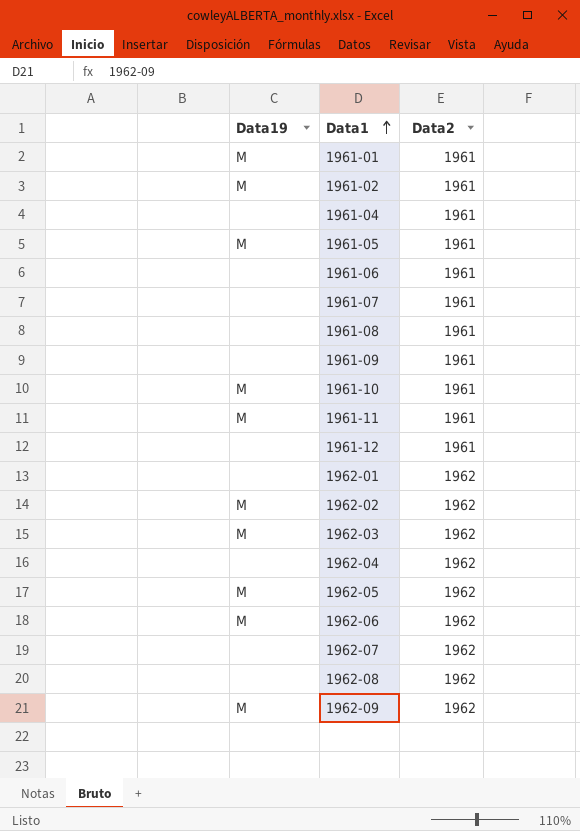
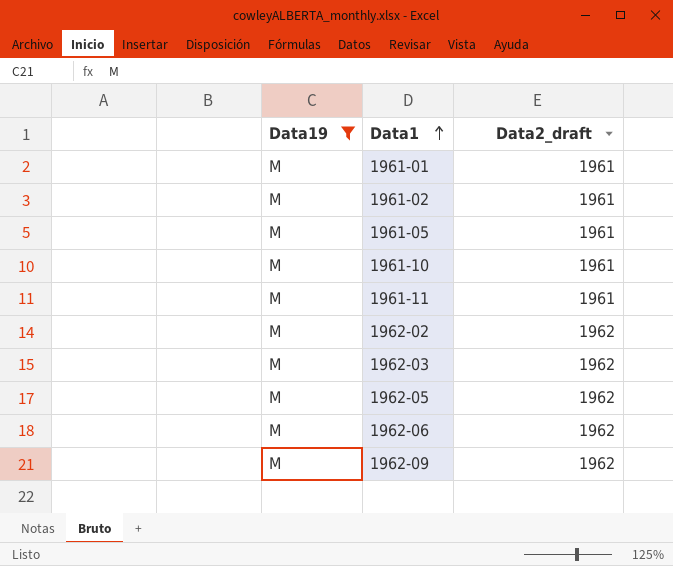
filter: none -> Data19 = M
column name: Data2 -> Data2_draft

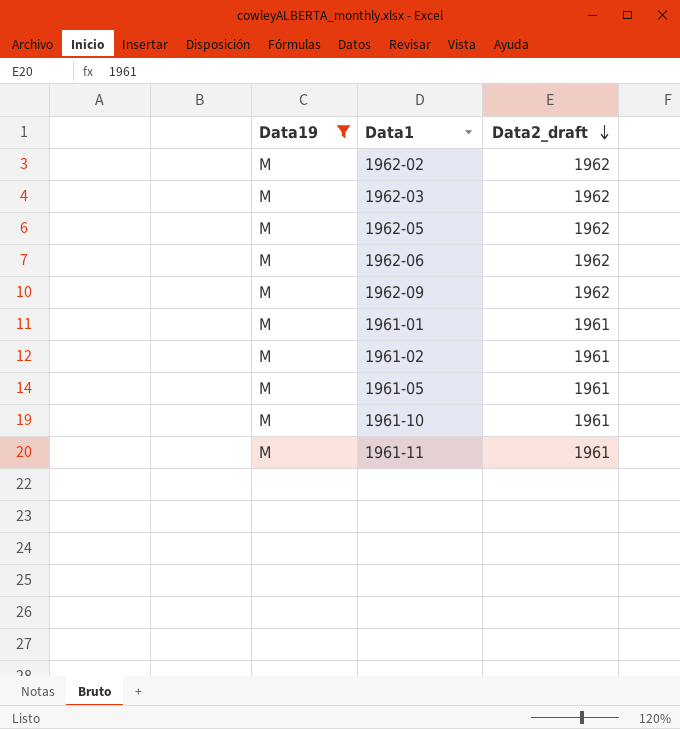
row order: Data1 ascending -> Data2_draft descending

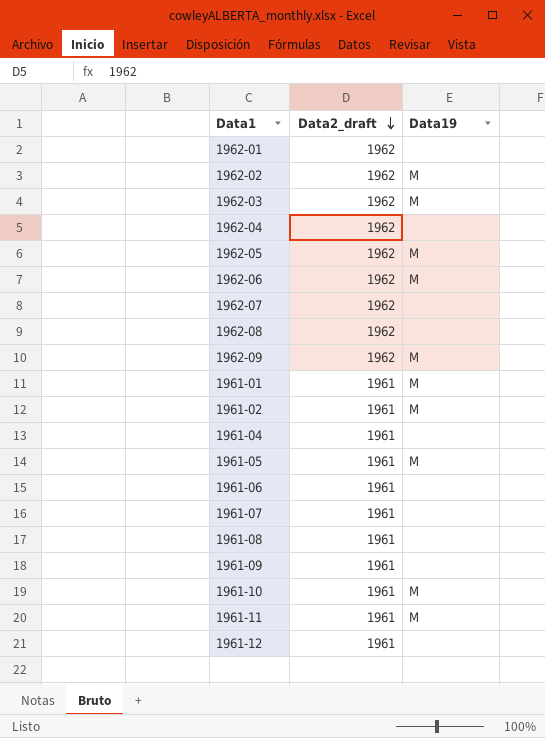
filter: Data19 = M -> none
column Data19 | position: 1 -> 3

